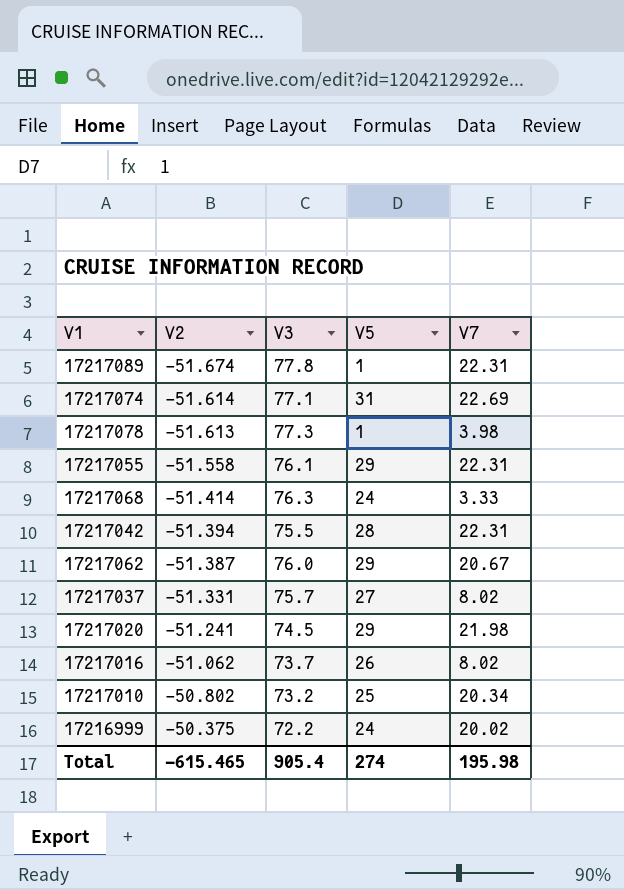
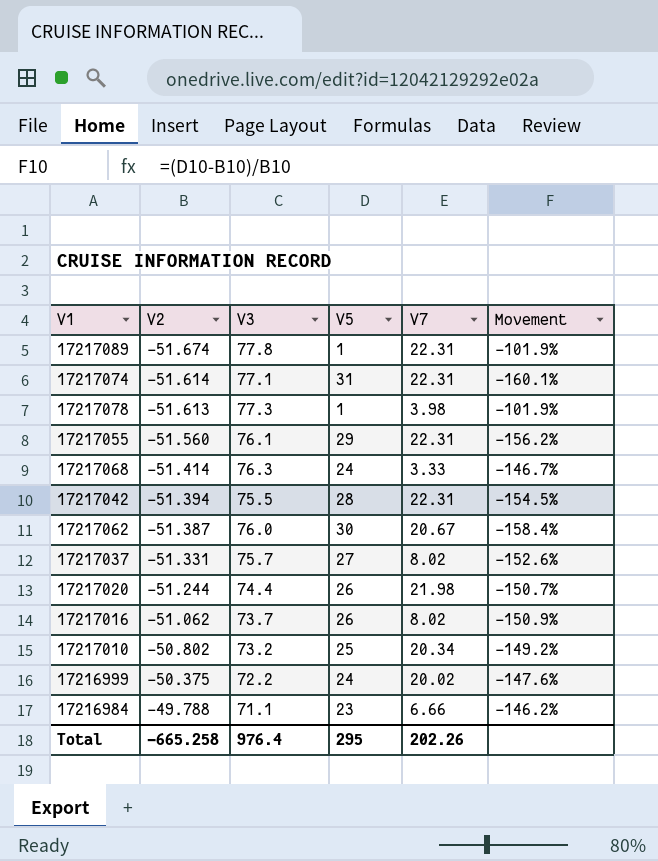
column Movement | formula: none -> ([V5] - [V2]) / [V2]
17217074 | V7: 22.69 -> 22.31
17217055 | V2: -51.558 -> -51.560
17217062 | V5: 29 -> 30
17217020 | V2: -51.241 -> -51.244
17217020 | V3: 74.5 -> 74.4
17217020 | V5: 29 -> 26
row 17216984: none -> -49.788 | 71.1 | 23 | 6.66 | -146.2%
Total | V2: -615.465 -> -665.258
Total | V3: 905.4 -> 976.4
Total | V5: 274 -> 295
Total | V7: 195.98 -> 202.26

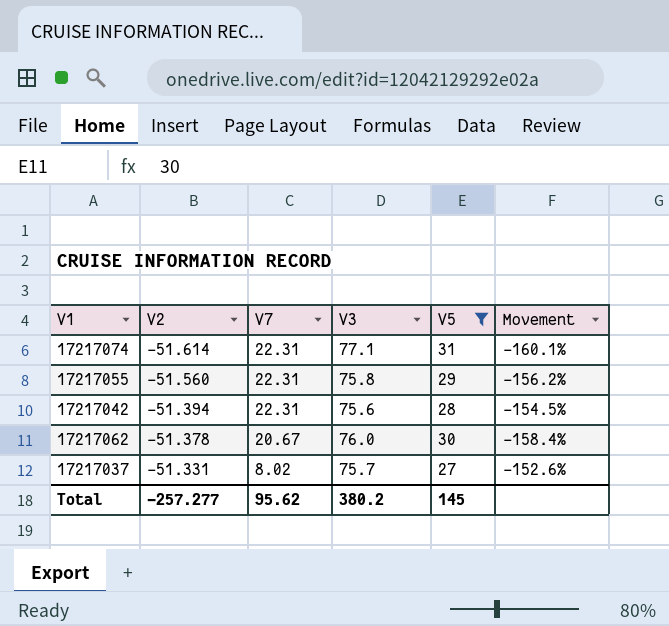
filter: none -> V5 >= 27
column V7 | position: 5 -> 3
17217055 | V3: 76.1 -> 75.8
17217042 | V3: 75.5 -> 75.6
17217062 | V2: -51.387 -> -51.378
Total | V2: -665.258 -> -257.277
Total | V7: 202.26 -> 95.62
Total | V3: 976.4 -> 380.2
Total | V5: 295 -> 145

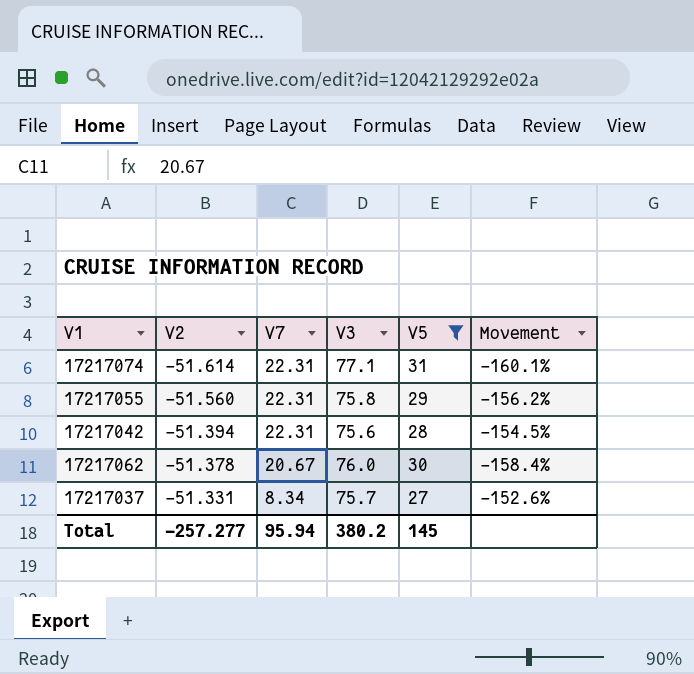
17217037 | V7: 8.02 -> 8.34
Total | V7: 95.62 -> 95.94

